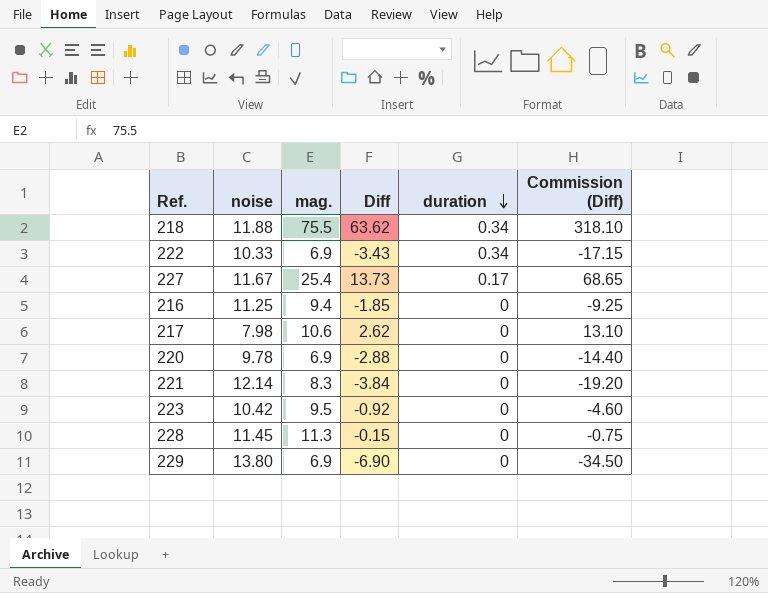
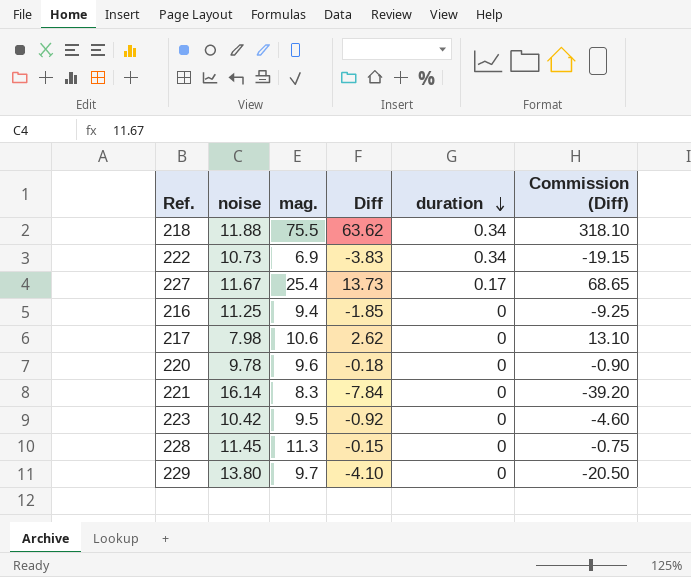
222 | noise: 10.33 -> 10.73
222 | Diff: -3.43 -> -3.83
222 | Commission (Diff): -17.15 -> -19.15
220 | mag.: 6.9 -> 9.6
220 | Diff: -2.88 -> -0.18
220 | Commission (Diff): -14.40 -> -0.90
221 | noise: 12.14 -> 16.14
221 | Diff: -3.84 -> -7.84
221 | Commission (Diff): -19.20 -> -39.20
229 | mag.: 6.9 -> 9.7
229 | Diff: -6.90 -> -4.10
229 | Commission (Diff): -34.50 -> -20.50

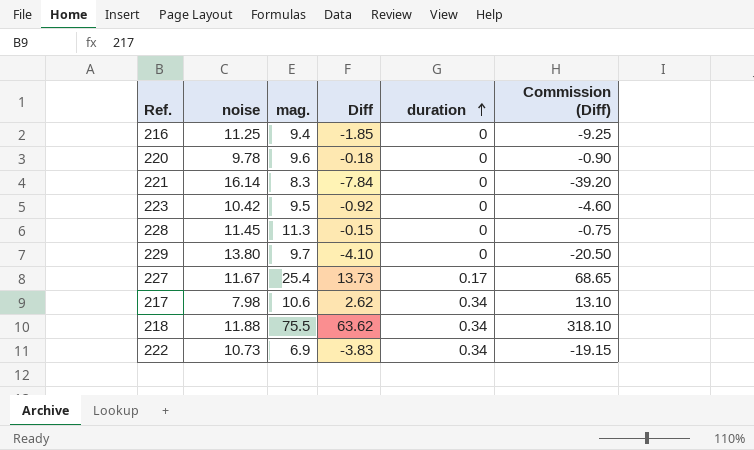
row order: duration descending -> duration ascending
217 | duration: 0 -> 0.34

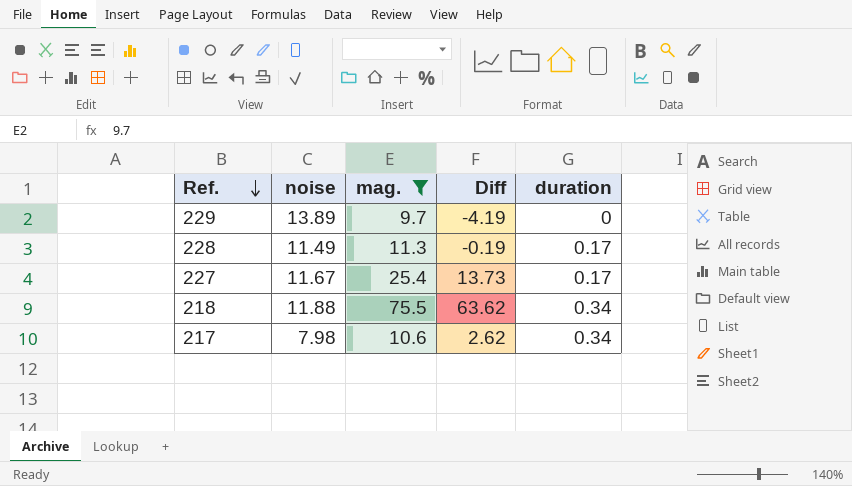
filter: none -> mag. >= 9.7
row order: duration ascending -> Ref. descending
column Commission (Diff) | formula: [Diff] * 5 -> none
229 | noise: 13.80 -> 13.89
229 | Diff: -4.10 -> -4.19
228 | noise: 11.45 -> 11.49
228 | Diff: -0.15 -> -0.19
228 | duration: 0 -> 0.17

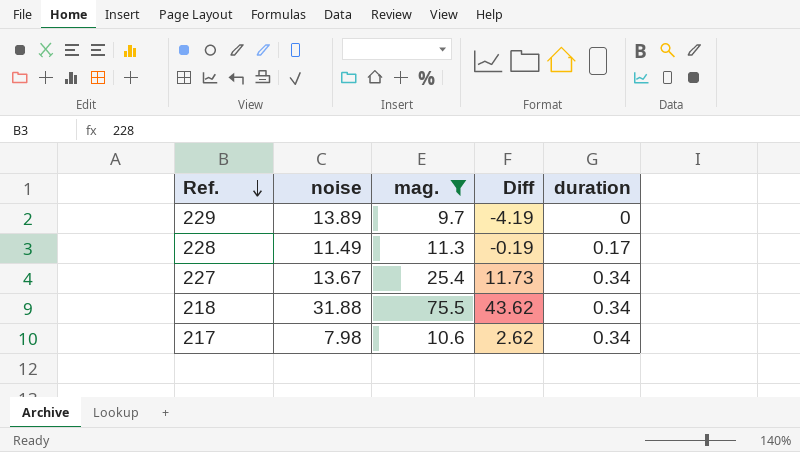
227 | noise: 11.67 -> 13.67
227 | Diff: 13.73 -> 11.73
227 | duration: 0.17 -> 0.34
218 | noise: 11.88 -> 31.88
218 | Diff: 63.62 -> 43.62

